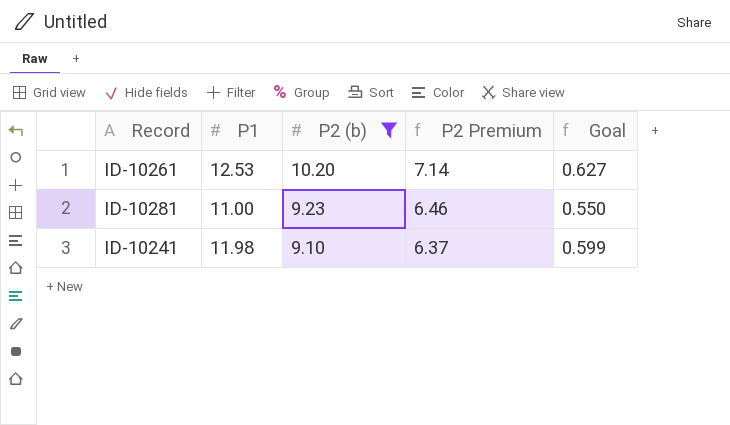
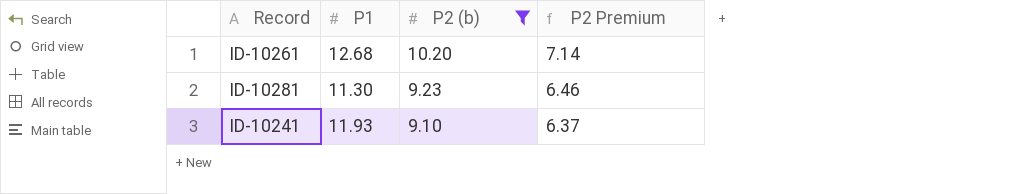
column Goal | formula: [P1] * 0.05 -> none
ID-10261 | P1: 12.53 -> 12.68
ID-10281 | P1: 11.00 -> 11.30
ID-10241 | P1: 11.98 -> 11.93

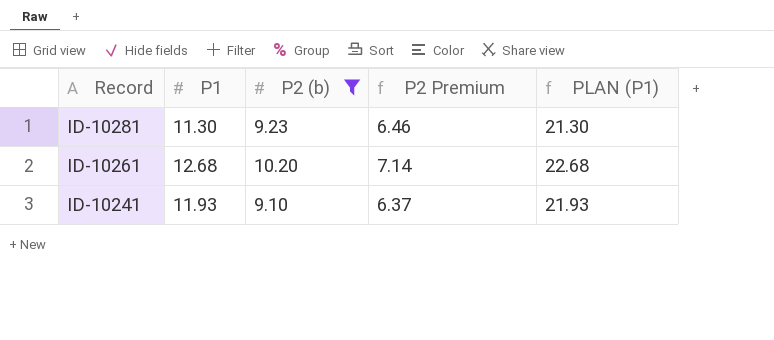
row order: P2 (b) descending -> Record descending
column PLAN (P1) | formula: none -> [P1] + 10

